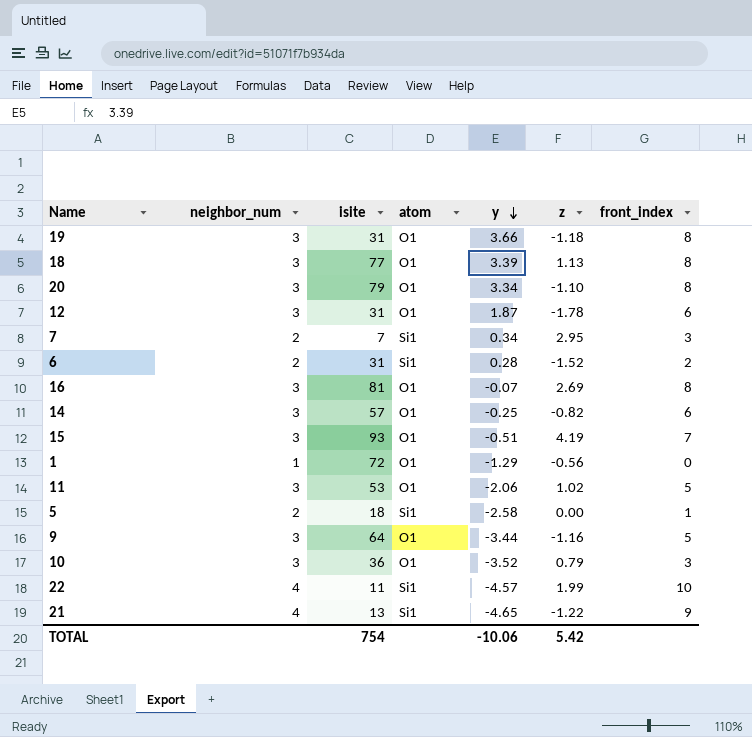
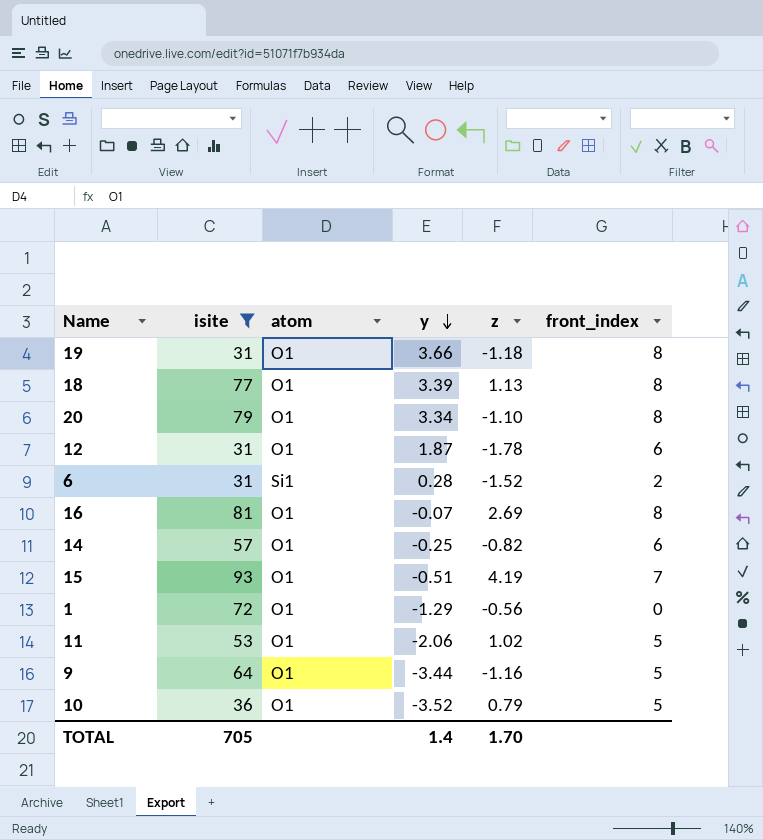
filter: none -> isite >= 31
column neighbor_num | position: 2 -> none
10 | front_index: 3 -> 5
TOTAL | isite: 754 -> 705
TOTAL | y: -10.06 -> 1.4
TOTAL | z: 5.42 -> 1.70

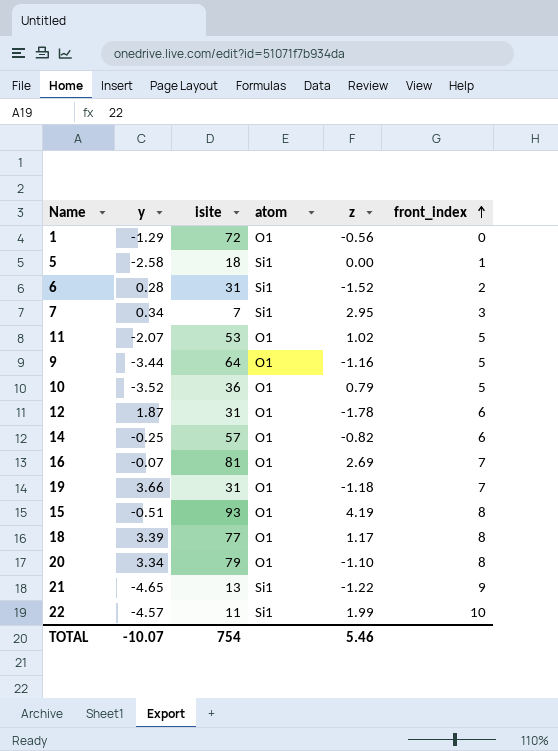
filter: isite >= 31 -> none
row order: y descending -> front_index ascending
column y | position: 4 -> 2
11 | y: -2.06 -> -2.07
16 | front_index: 8 -> 7
19 | front_index: 8 -> 7
15 | front_index: 7 -> 8
18 | z: 1.13 -> 1.17
TOTAL | y: 1.4 -> -10.07
TOTAL | isite: 705 -> 754
TOTAL | z: 1.70 -> 5.46

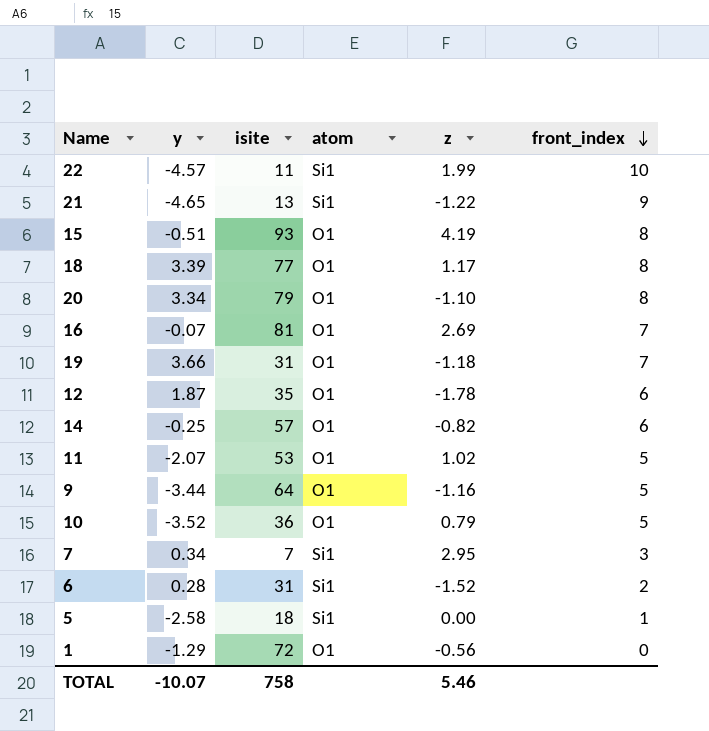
row order: front_index ascending -> front_index descending
12 | isite: 31 -> 35
TOTAL | isite: 754 -> 758

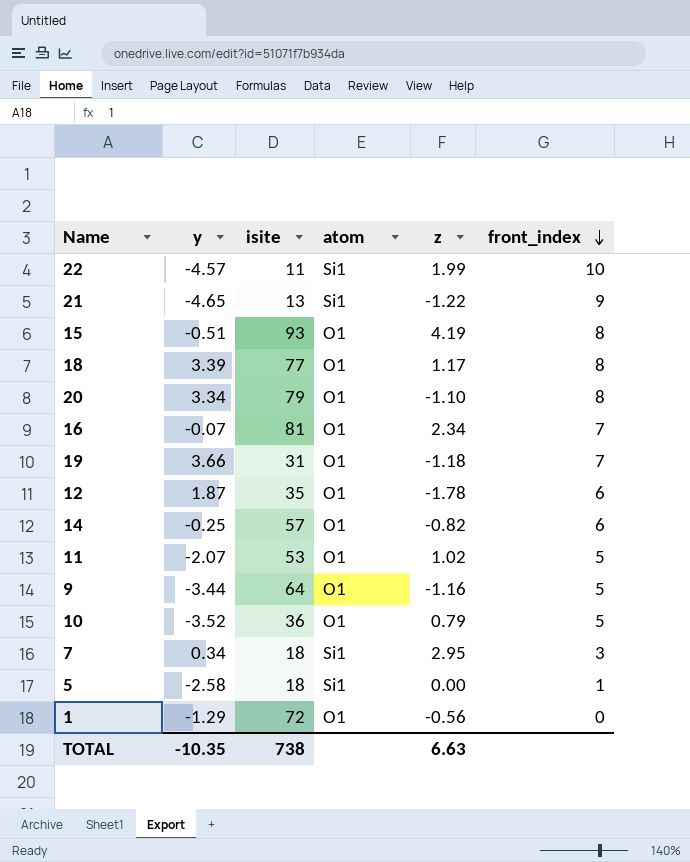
row 6: 0.28 | 31 | Si1 | -1.52 | 2 -> none
16 | z: 2.69 -> 2.34
7 | isite: 7 -> 18
TOTAL | y: -10.07 -> -10.35
TOTAL | isite: 758 -> 738
TOTAL | z: 5.46 -> 6.63

